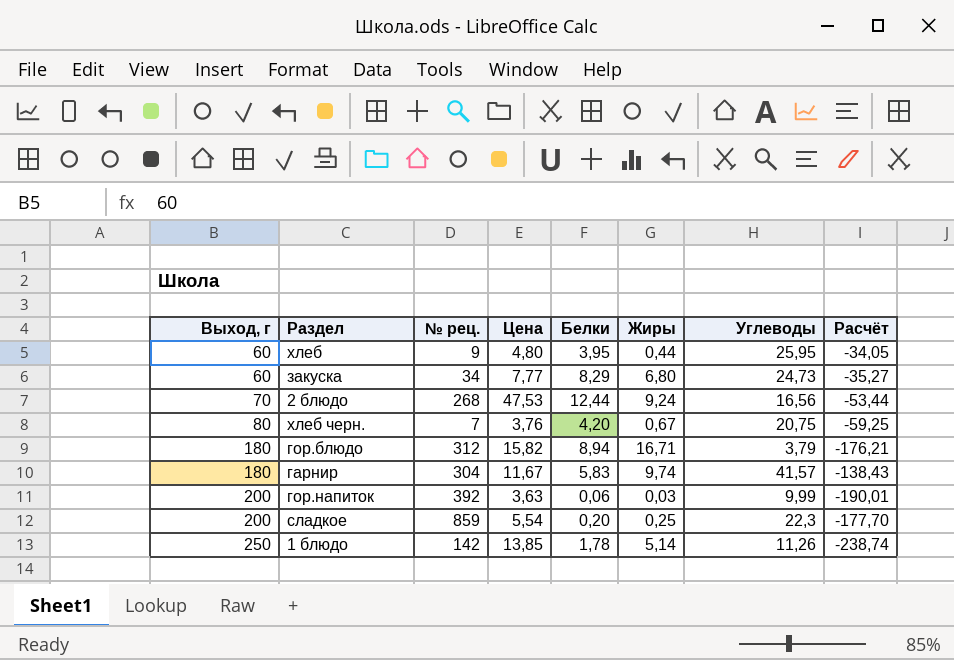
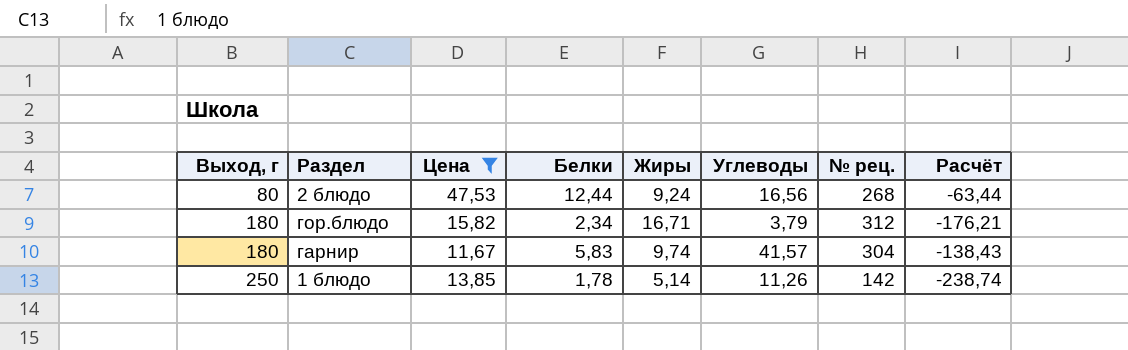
filter: none -> Цена >= 11,67
column № рец. | position: 3 -> 7
2 блюдо | Выход, г: 70 -> 80
2 блюдо | Расчёт: -53,44 -> -63,44
гор.блюдо | Белки: 8,94 -> 2,34

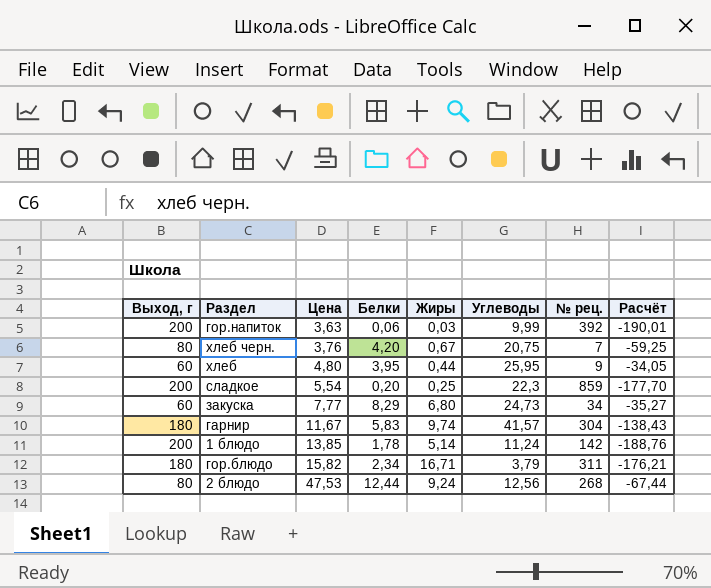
filter: Цена >= 11,67 -> none
row order: Выход, г ascending -> Цена ascending
1 блюдо | Выход, г: 250 -> 200
1 блюдо | Углеводы: 11,26 -> 11,24
1 блюдо | Расчёт: -238,74 -> -188,76
гор.блюдо | № рец.: 312 -> 311
2 блюдо | Углеводы: 16,56 -> 12,56
2 блюдо | Расчёт: -63,44 -> -67,44

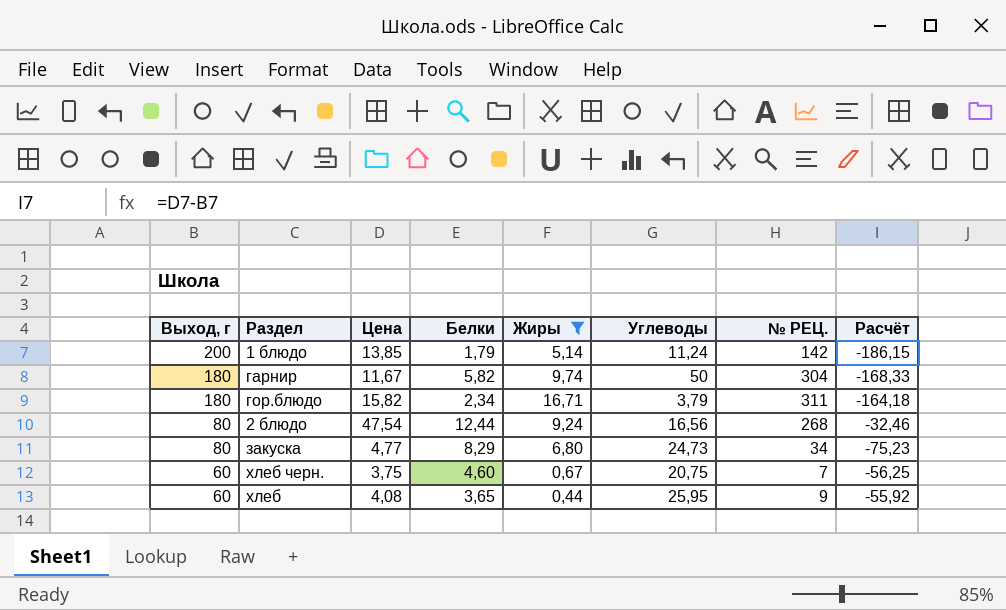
filter: none -> Жиры >= 0,44
row order: Цена ascending -> Выход, г descending
column name: № рец. -> № РЕЦ.
column Расчёт | formula: [Углеводы] - [Выход, г] -> [Цена] - [Выход, г]
1 блюдо | Белки: 1,78 -> 1,79
гарнир | Белки: 5,83 -> 5,82
гарнир | Углеводы: 41,57 -> 50
2 блюдо | Цена: 47,53 -> 47,54
2 блюдо | Углеводы: 12,56 -> 16,56
закуска | Выход, г: 60 -> 80
закуска | Цена: 7,77 -> 4,77
хлеб черн. | Выход, г: 80 -> 60
хлеб черн. | Цена: 3,76 -> 3,75
хлеб черн. | Белки: 4,20 -> 4,60
хлеб | Цена: 4,80 -> 4,08
хлеб | Белки: 3,95 -> 3,65

